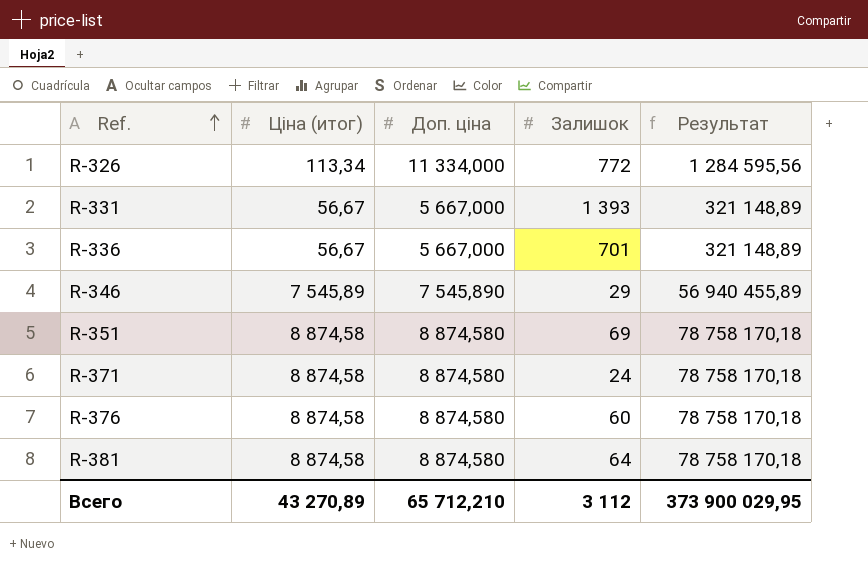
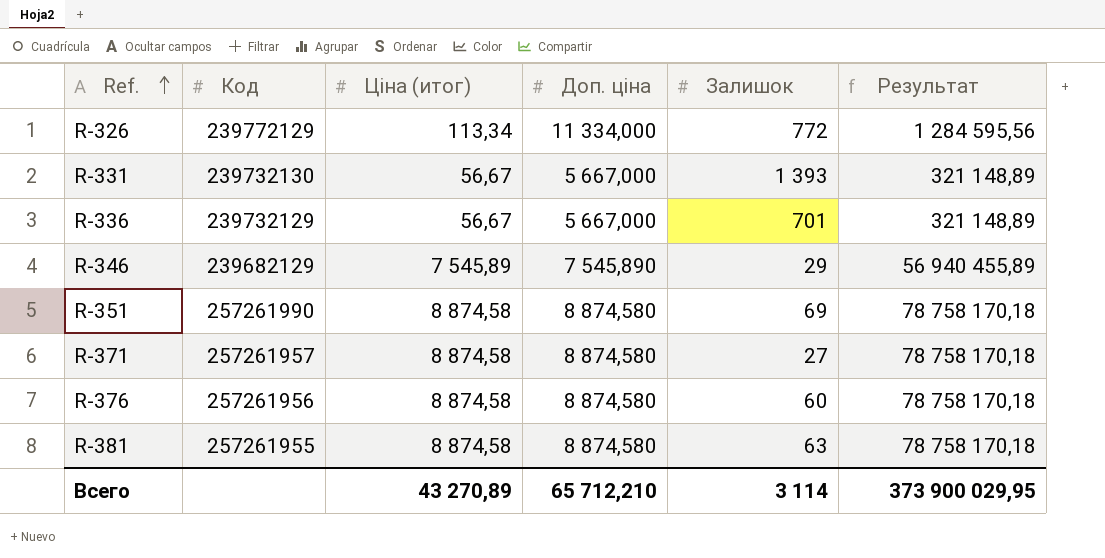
column Код | position: none -> 2
R-371 | Залишок: 24 -> 27
R-381 | Залишок: 64 -> 63
Всего | Залишок: 3 112 -> 3 114

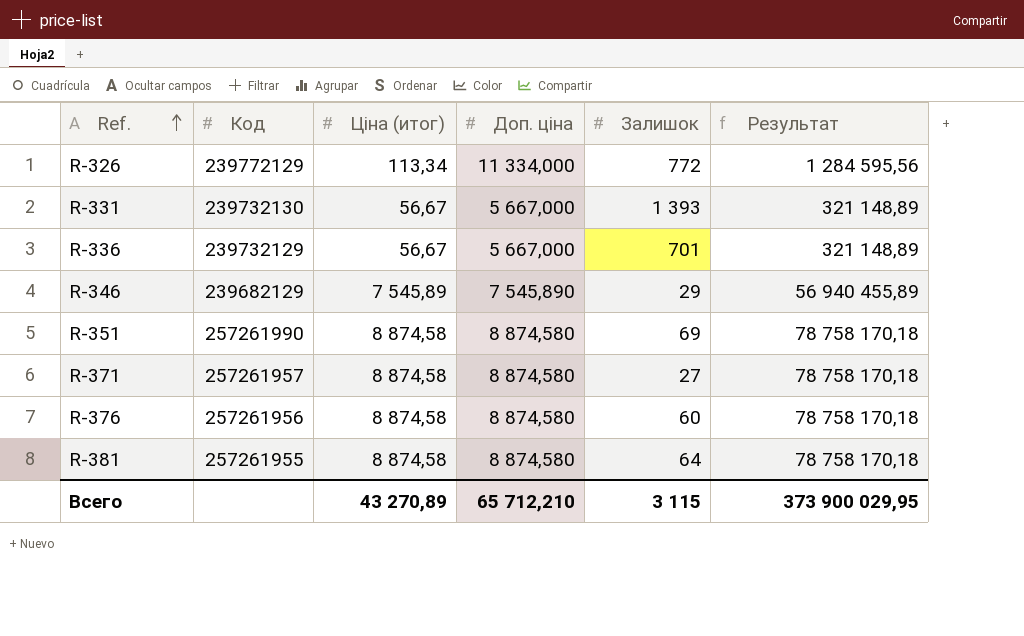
R-381 | Залишок: 63 -> 64
Всего | Залишок: 3 114 -> 3 115

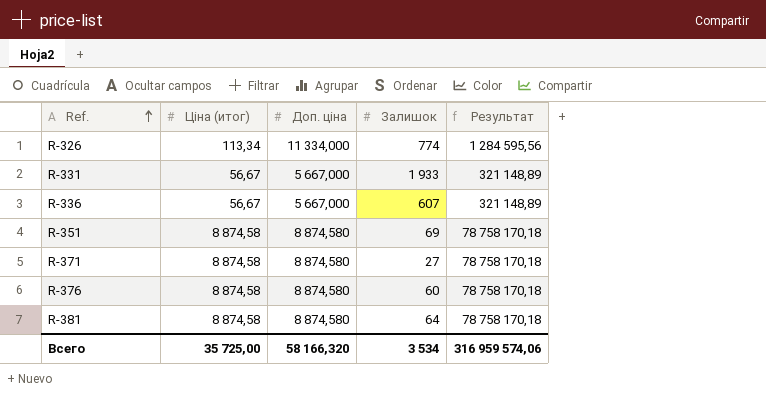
column Код | position: 2 -> none
row R-346: 239682129 | 7 545,89 | 7 545,890 | 29 | 56 940 455,89 -> none
R-326 | Залишок: 772 -> 774
R-331 | Залишок: 1 393 -> 1 933
R-336 | Залишок: 701 -> 607
Всего | Ціна (итог): 43 270,89 -> 35 725,00
Всего | Доп. ціна: 65 712,210 -> 58 166,320
Всего | Залишок: 3 115 -> 3 534
Всего | Результат: 373 900 029,95 -> 316 959 574,06

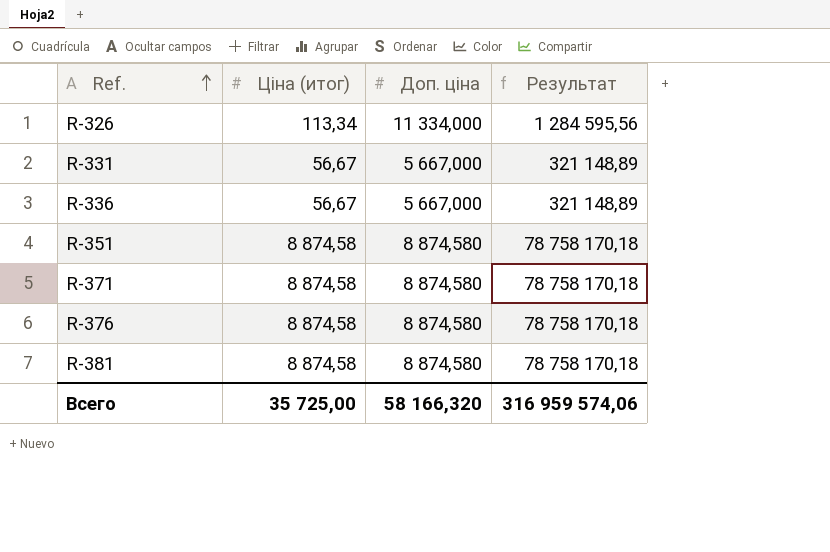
column Залишок | position: 4 -> none

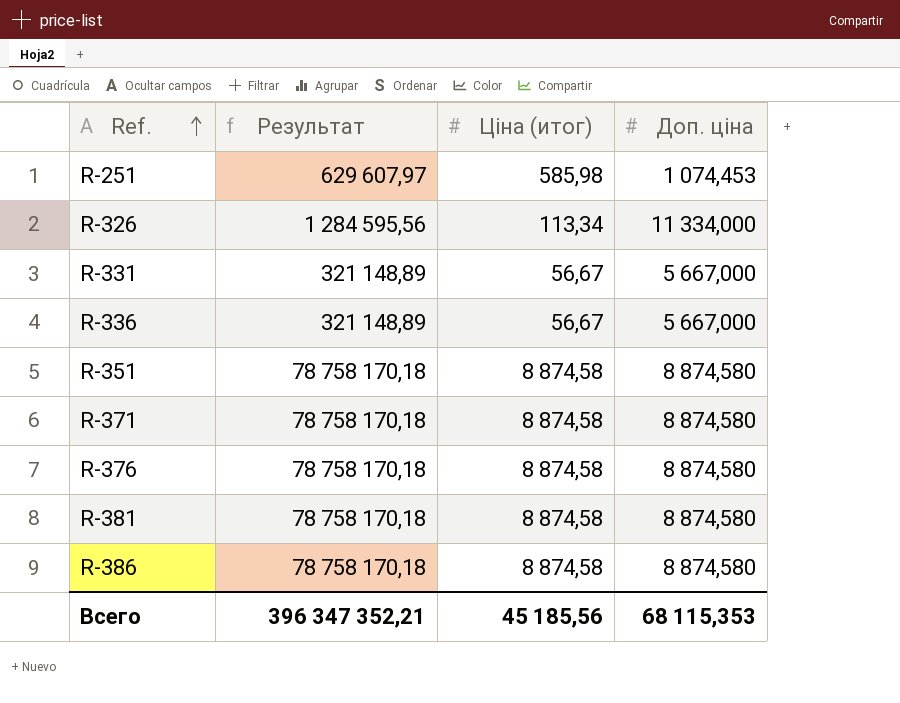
column Результат | position: 4 -> 2
row R-251: none -> 629 607,97 | 585,98 | 1 074,453
row R-386: none -> 78 758 170,18 | 8 874,58 | 8 874,580
Всего | Результат: 316 959 574,06 -> 396 347 352,21
Всего | Ціна (итог): 35 725,00 -> 45 185,56
Всего | Доп. ціна: 58 166,320 -> 68 115,353

